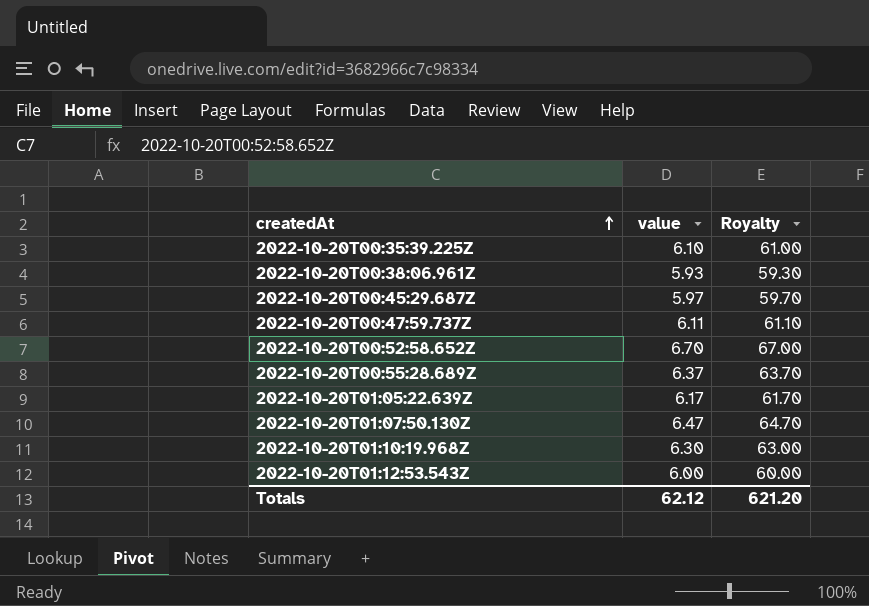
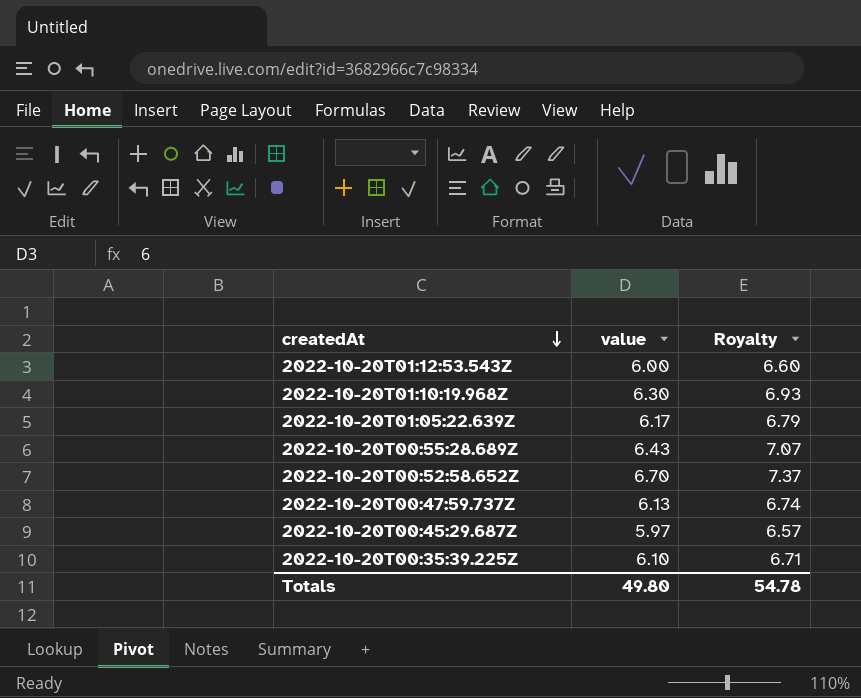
row order: createdAt ascending -> createdAt descending
column Royalty | formula: [value] * 10 -> [value] * 1.1
row 2022-10-20T00:38:06.961Z: 5.93 | 59.30 -> none
row 2022-10-20T01:07:50.130Z: 6.47 | 64.70 -> none
2022-10-20T00:55:28.689Z | value: 6.37 -> 6.43
2022-10-20T00:47:59.737Z | value: 6.11 -> 6.13
Totals | value: 62.12 -> 49.80
Totals | Royalty: 621.20 -> 54.78

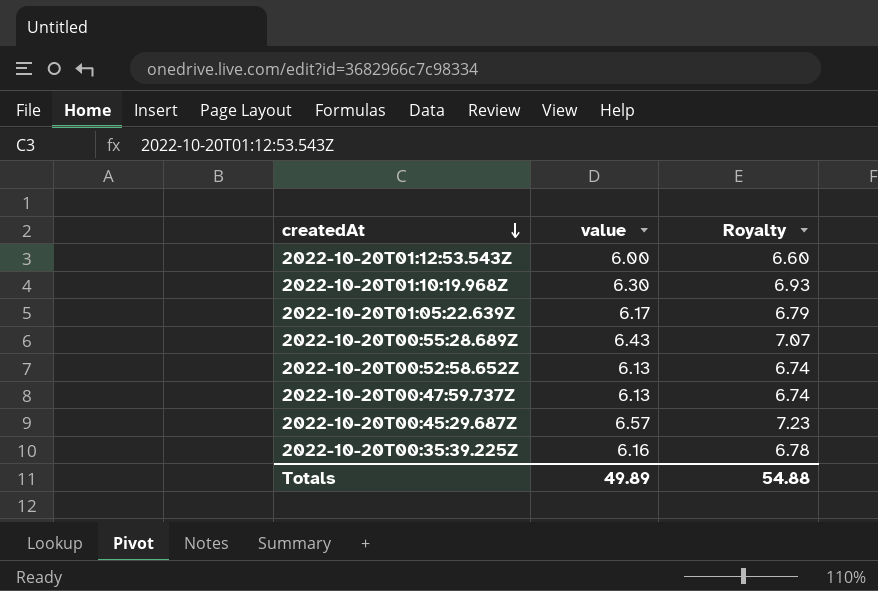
2022-10-20T00:52:58.652Z | value: 6.70 -> 6.13
2022-10-20T00:52:58.652Z | Royalty: 7.37 -> 6.74
2022-10-20T00:45:29.687Z | value: 5.97 -> 6.57
2022-10-20T00:45:29.687Z | Royalty: 6.57 -> 7.23
2022-10-20T00:35:39.225Z | value: 6.10 -> 6.16
2022-10-20T00:35:39.225Z | Royalty: 6.71 -> 6.78
Totals | value: 49.80 -> 49.89
Totals | Royalty: 54.78 -> 54.88

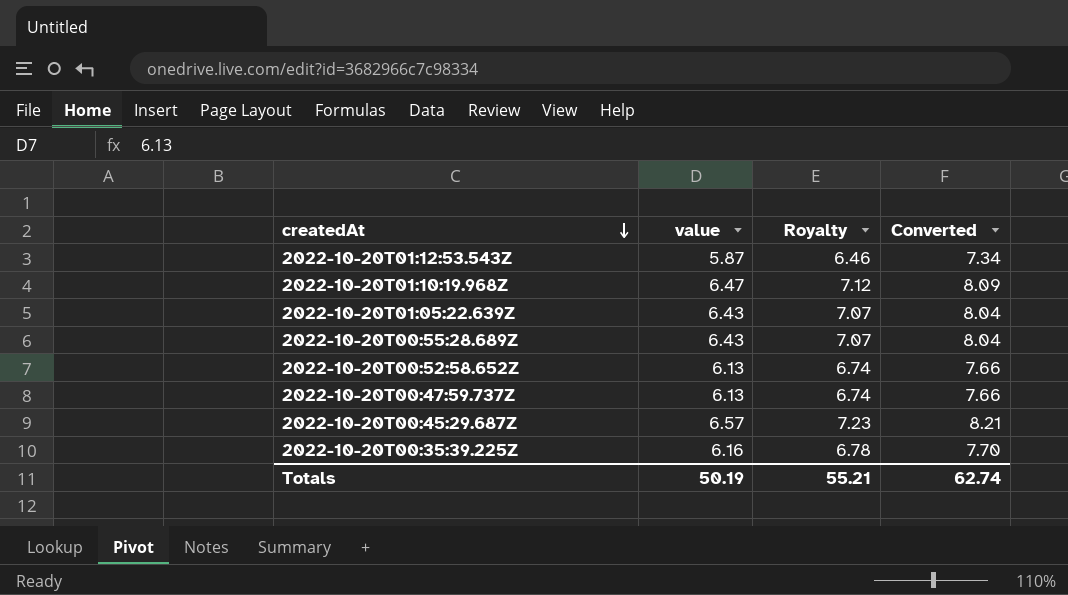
column Converted | formula: none -> [value] * 1.25
2022-10-20T01:12:53.543Z | value: 6.00 -> 5.87
2022-10-20T01:12:53.543Z | Royalty: 6.60 -> 6.46
2022-10-20T01:10:19.968Z | value: 6.30 -> 6.47
2022-10-20T01:10:19.968Z | Royalty: 6.93 -> 7.12
2022-10-20T01:05:22.639Z | value: 6.17 -> 6.43
2022-10-20T01:05:22.639Z | Royalty: 6.79 -> 7.07
Totals | value: 49.89 -> 50.19
Totals | Royalty: 54.88 -> 55.21

